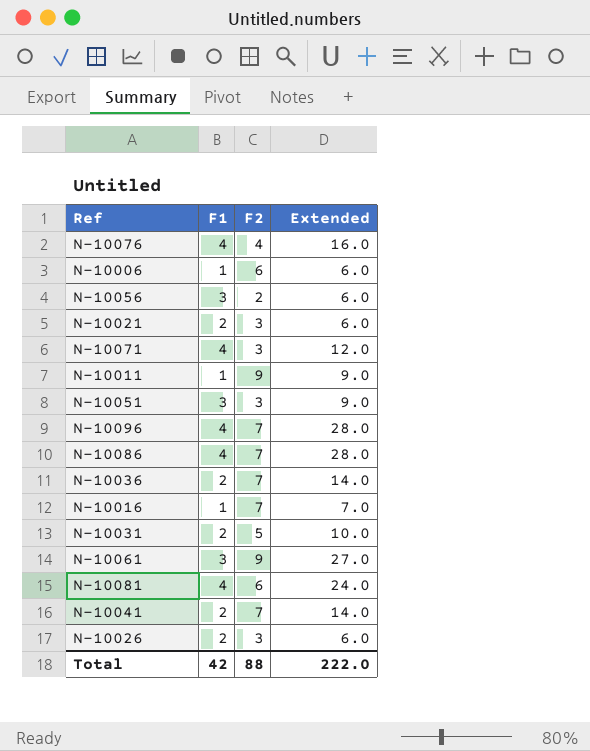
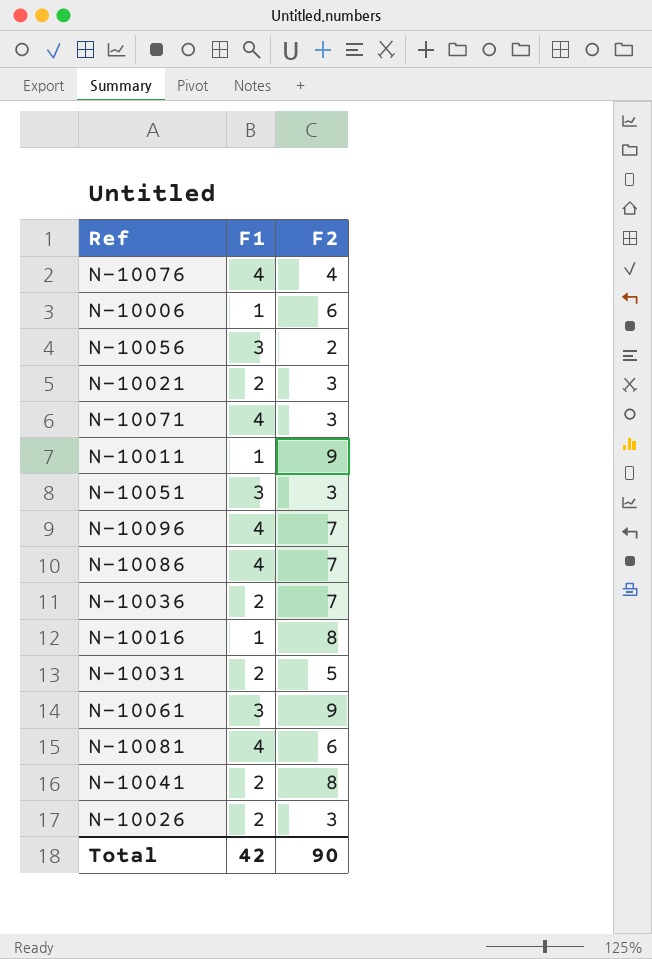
column Extended | formula: [F1] * [F2] -> none
N-10016 | F2: 7 -> 8
N-10041 | F2: 7 -> 8
Total | F2: 88 -> 90

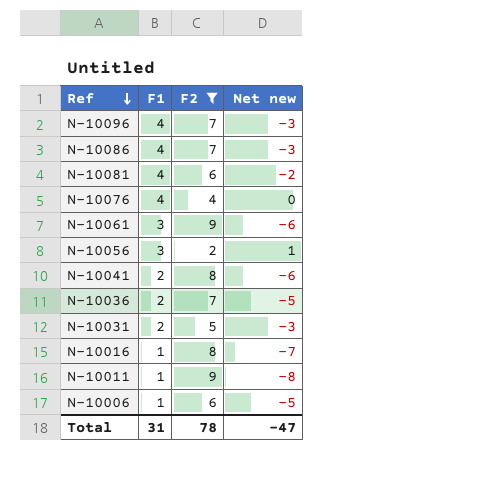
filter: none -> F2 != 3
row order: none -> Ref descending
column Net new | formula: none -> [F1] - [F2]
Total | F1: 42 -> 31
Total | F2: 90 -> 78

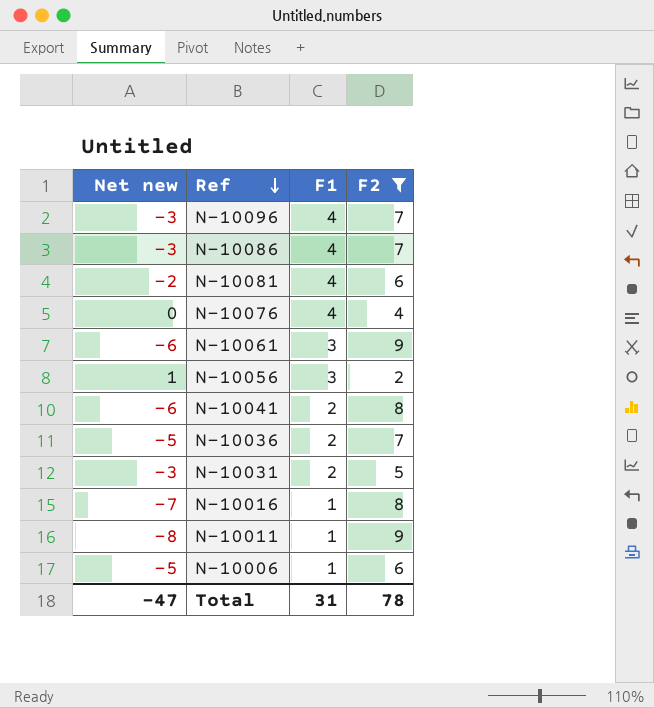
column Net new | position: 4 -> 1

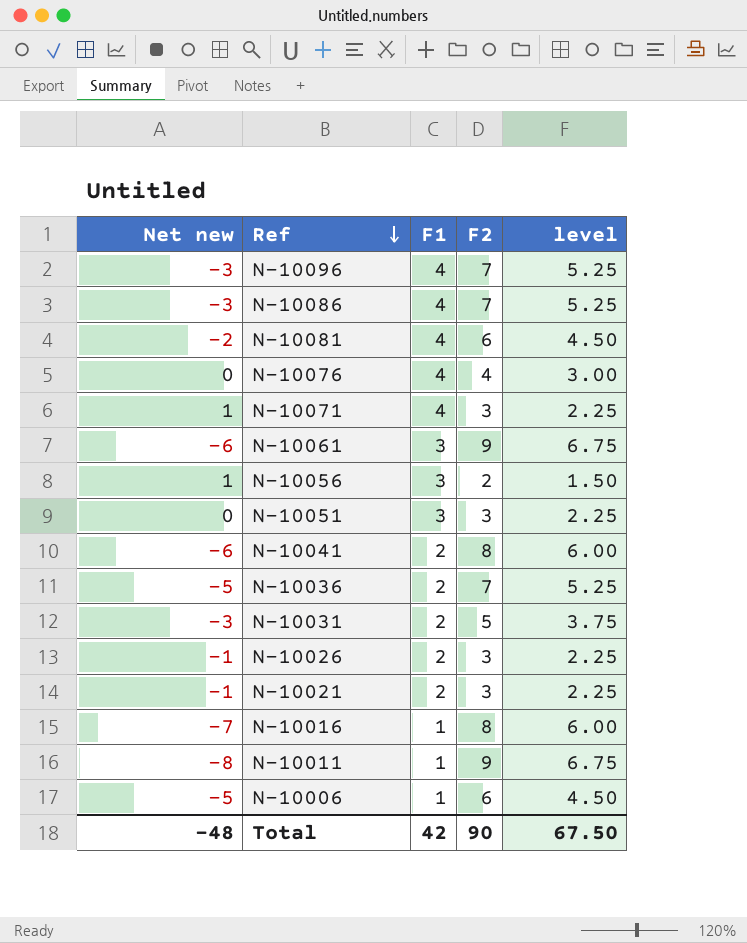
filter: F2 != 3 -> none
column level | formula: none -> [F2] * 0.75
Total | Net new: -47 -> -48
Total | F1: 31 -> 42
Total | F2: 78 -> 90

